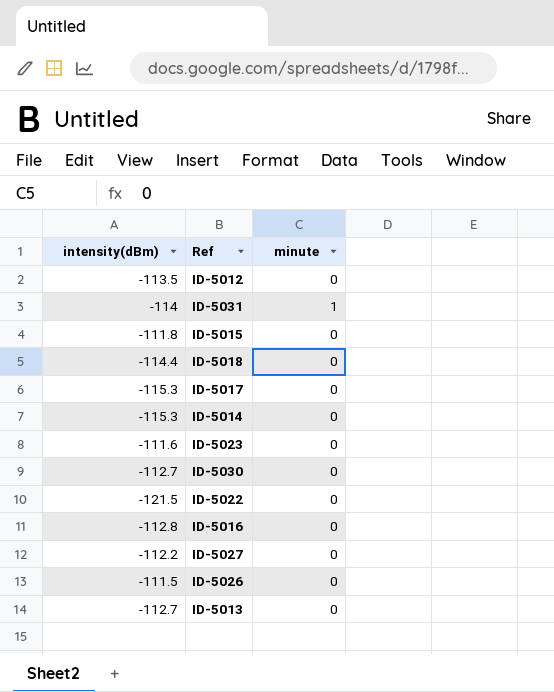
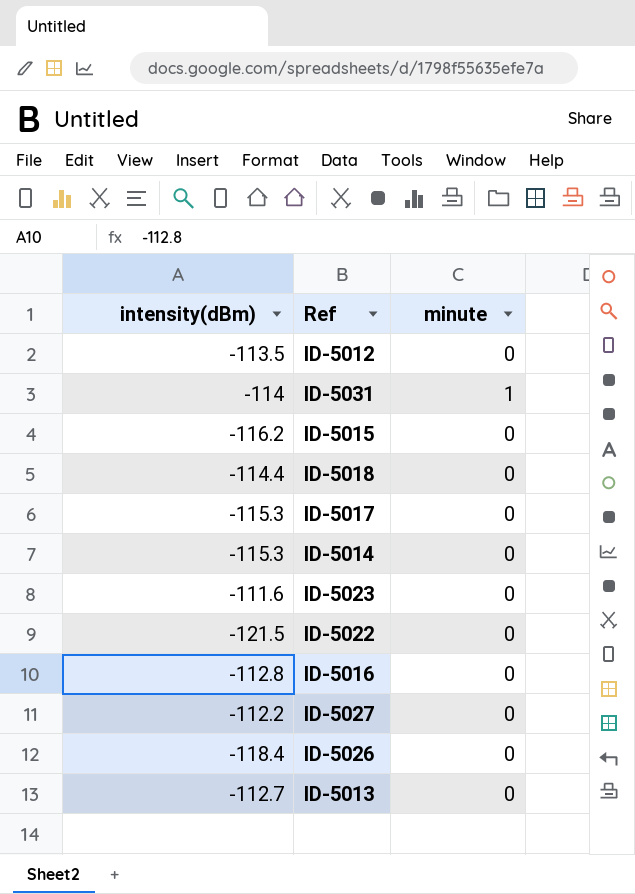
row ID-5030: -112.7 | 0 -> none
ID-5015 | intensity(dBm): -111.8 -> -116.2
ID-5026 | intensity(dBm): -111.5 -> -118.4

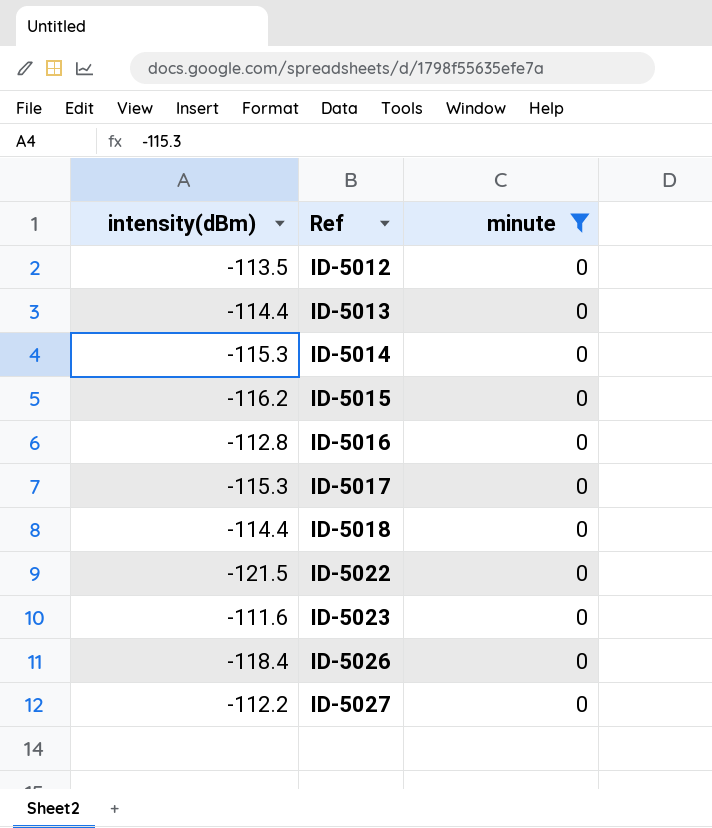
filter: none -> minute = 0
row order: none -> Ref ascending
ID-5013 | intensity(dBm): -112.7 -> -114.4

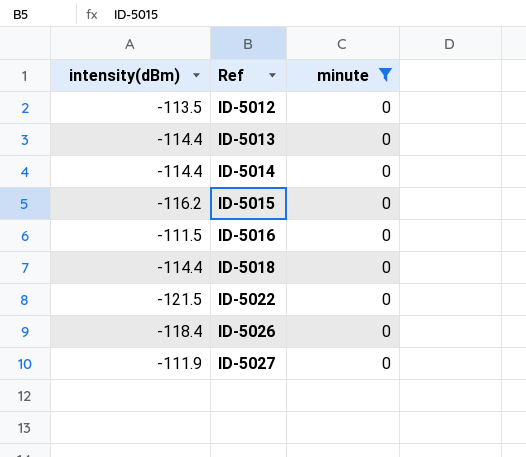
row ID-5017: -115.3 | 0 -> none
row ID-5023: -111.6 | 0 -> none
ID-5014 | intensity(dBm): -115.3 -> -114.4
ID-5016 | intensity(dBm): -112.8 -> -111.5
ID-5027 | intensity(dBm): -112.2 -> -111.9

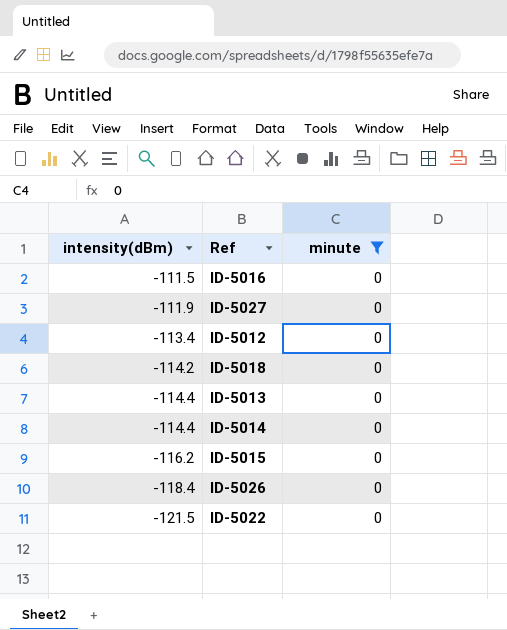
row order: Ref ascending -> intensity(dBm) descending
ID-5012 | intensity(dBm): -113.5 -> -113.4
ID-5018 | intensity(dBm): -114.4 -> -114.2

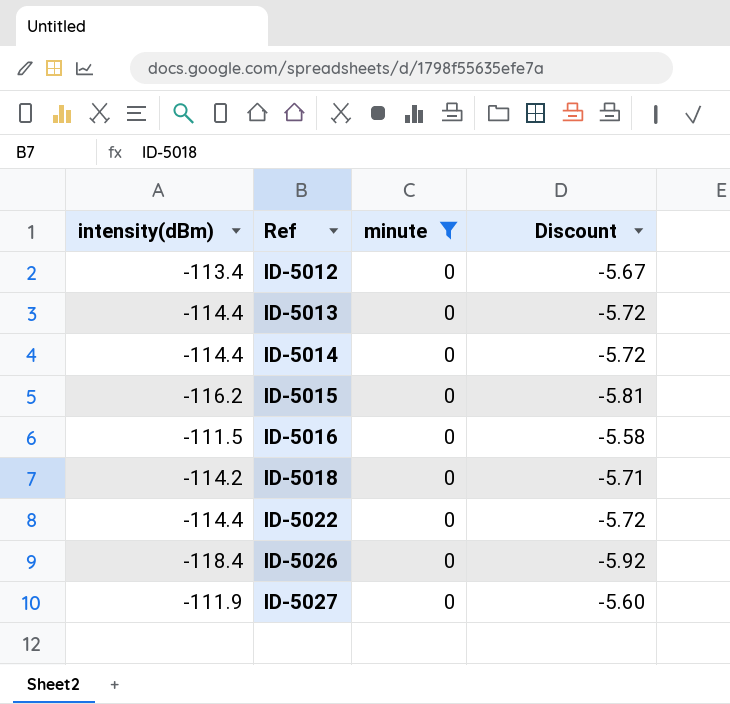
row order: intensity(dBm) descending -> Ref ascending
column Discount | formula: none -> [intensity(dBm)] * 0.05
ID-5022 | intensity(dBm): -121.5 -> -114.4

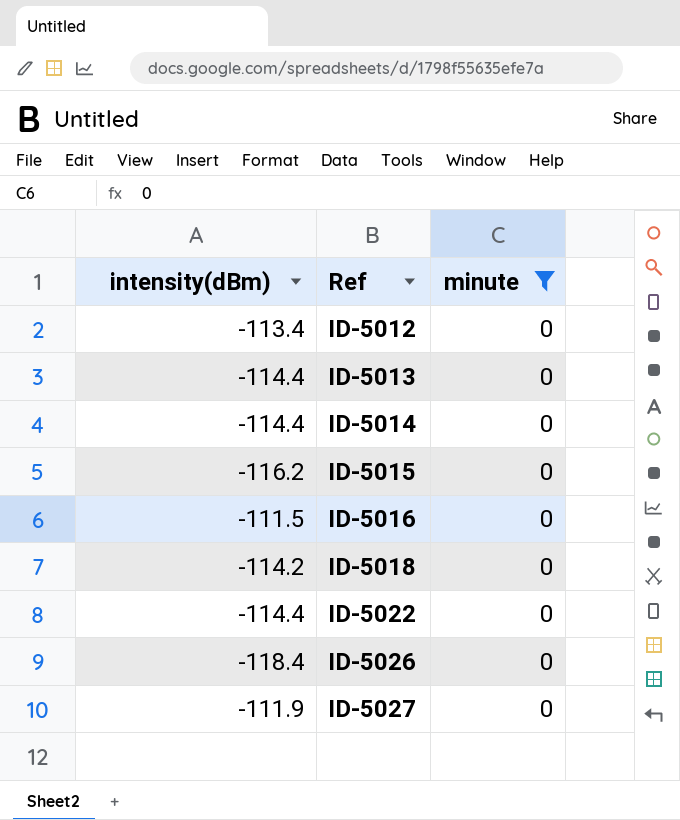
column Discount | formula: [intensity(dBm)] * 0.05 -> none

